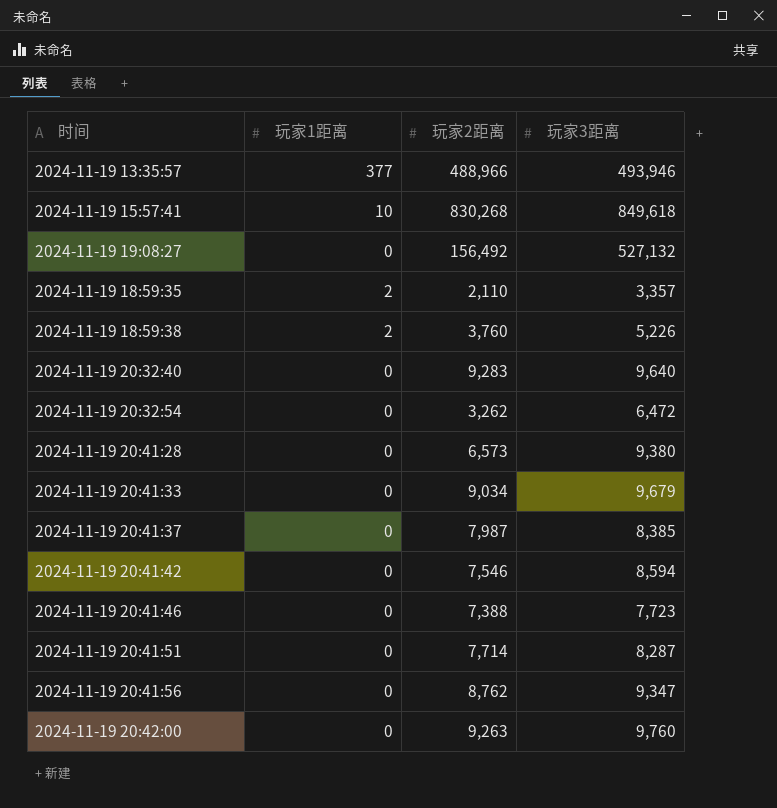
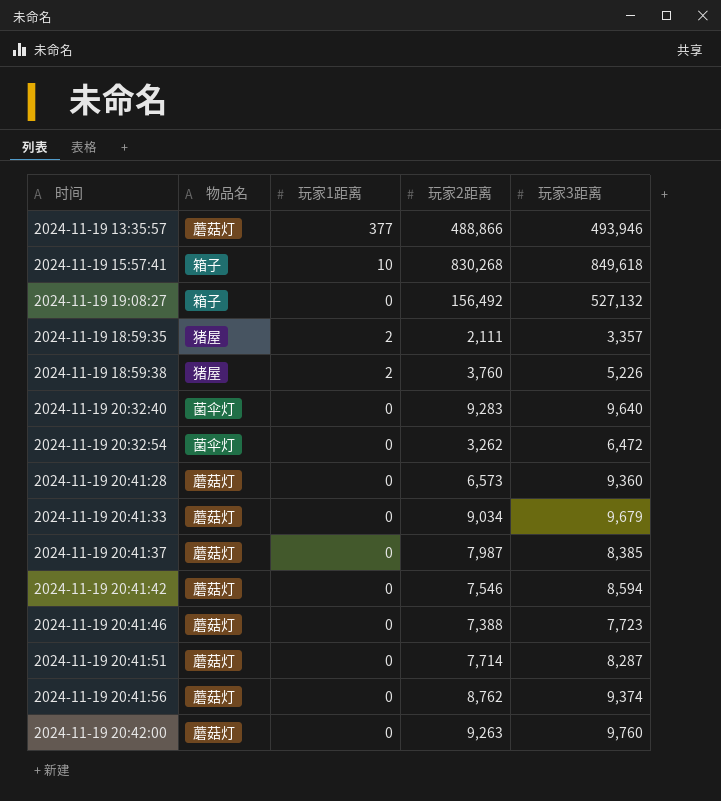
column 物品名 | position: none -> 2
2024-11-19 13:35:57 | 玩家2距离: 488,966 -> 488,866
2024-11-19 18:59:35 | 玩家2距离: 2,110 -> 2,111
2024-11-19 20:41:28 | 玩家3距离: 9,380 -> 9,360
2024-11-19 20:41:56 | 玩家3距离: 9,347 -> 9,374

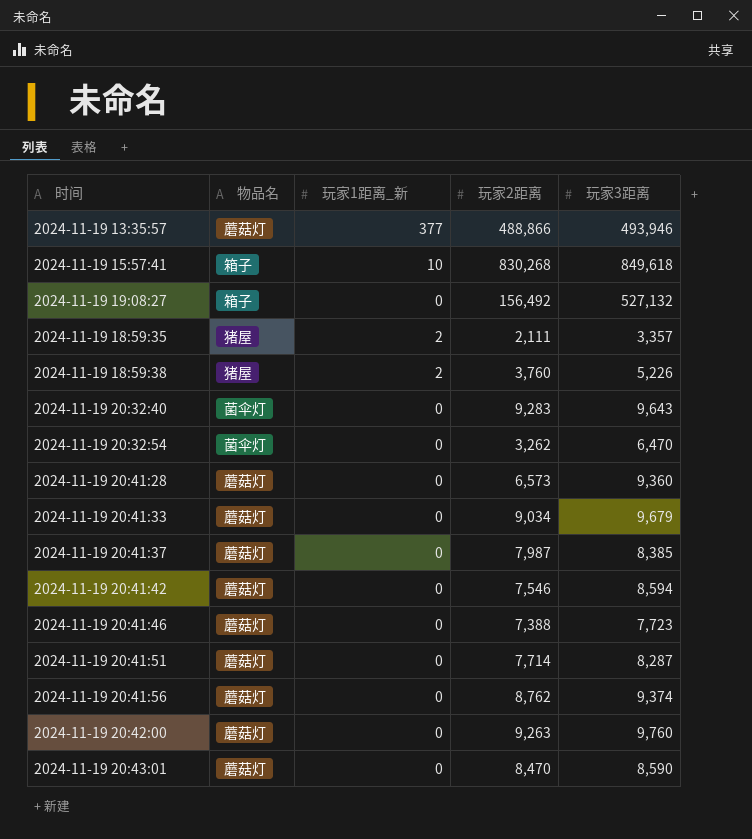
column name: 玩家1距离 -> 玩家1距离_新
2024-11-19 20:32:40 | 玩家3距离: 9,640 -> 9,643
2024-11-19 20:32:54 | 玩家3距离: 6,472 -> 6,470
row 2024-11-19 20:43:01: none -> 蘑菇灯 | 0 | 8,470 | 8,590

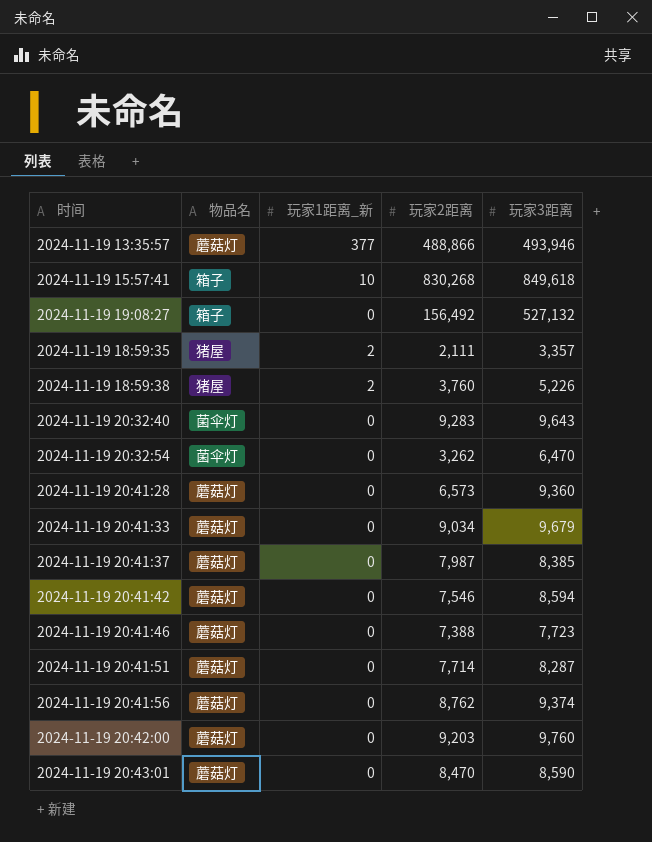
2024-11-19 20:42:00 | 玩家2距离: 9,263 -> 9,203

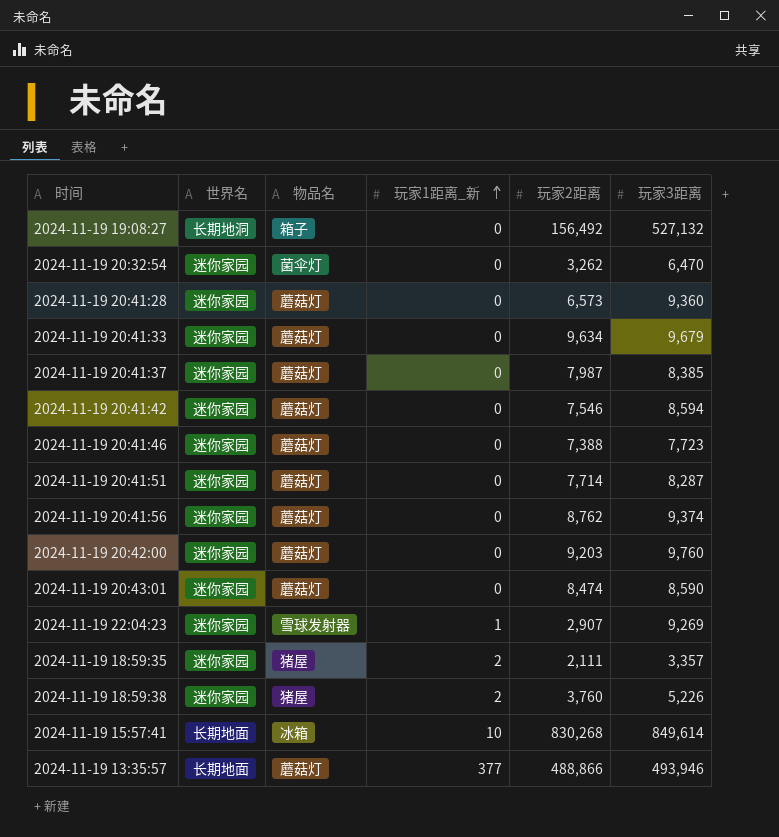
row order: none -> 玩家1距离_新 ascending
column 世界名 | position: none -> 2
row 2024-11-19 20:32:40: 菌伞灯 | 0 | 9,283 | 9,643 -> none
2024-11-19 20:41:33 | 玩家2距离: 9,034 -> 9,634
2024-11-19 20:43:01 | 玩家2距离: 8,470 -> 8,474
row 2024-11-19 22:04:23: none -> 迷你家园 | 雪球发射器 | 1 | 2,907 | 9,269
2024-11-19 15:57:41 | 物品名: 箱子 -> 冰箱
2024-11-19 15:57:41 | 玩家3距离: 849,618 -> 849,614

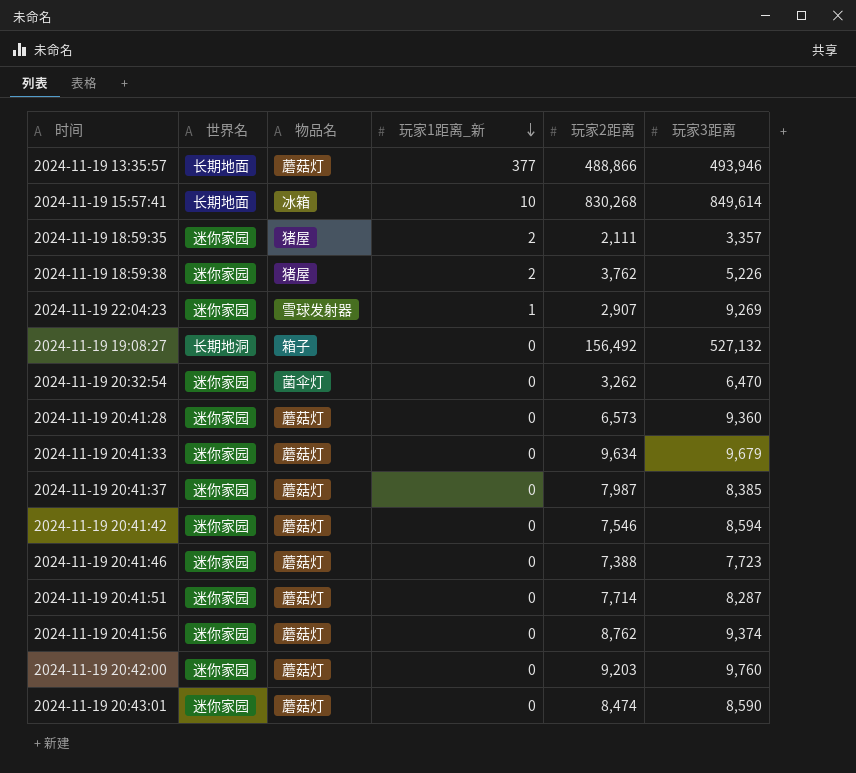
row order: 玩家1距离_新 ascending -> 玩家1距离_新 descending
2024-11-19 18:59:38 | 玩家2距离: 3,760 -> 3,762

